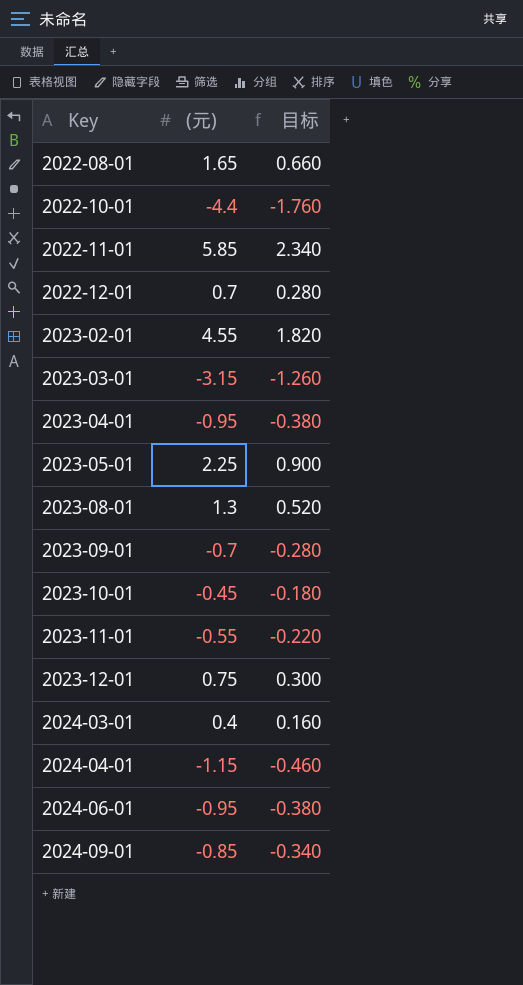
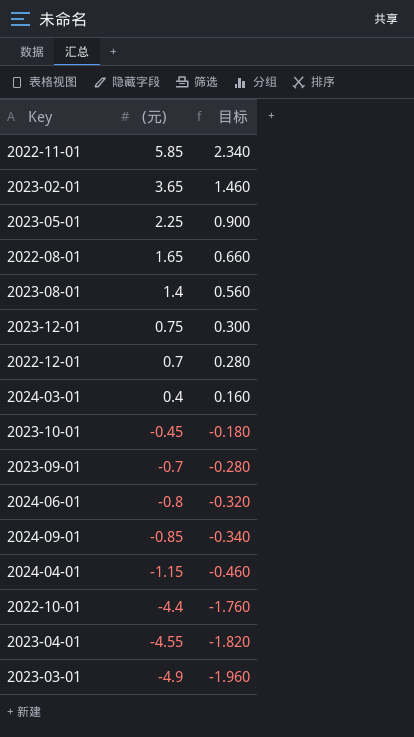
row order: Key ascending -> (元) descending
row 2023-11-01: -0.55 | -0.220 -> none
2023-02-01 | (元): 4.55 -> 3.65
2023-02-01 | 目标: 1.820 -> 1.460
2023-08-01 | (元): 1.3 -> 1.4
2023-08-01 | 目标: 0.520 -> 0.560
2024-06-01 | (元): -0.95 -> -0.8
2024-06-01 | 目标: -0.380 -> -0.320
2023-04-01 | (元): -0.95 -> -4.55
2023-04-01 | 目标: -0.380 -> -1.820
2023-03-01 | (元): -3.15 -> -4.9
2023-03-01 | 目标: -1.260 -> -1.960

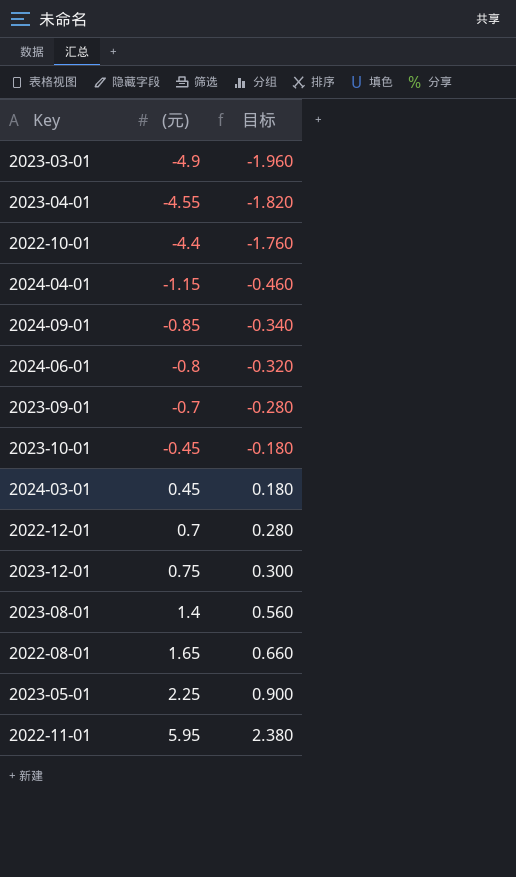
row order: (元) descending -> (元) ascending
row 2023-02-01: 3.65 | 1.460 -> none
2024-03-01 | (元): 0.4 -> 0.45
2024-03-01 | 目标: 0.160 -> 0.180
2022-11-01 | (元): 5.85 -> 5.95
2022-11-01 | 目标: 2.340 -> 2.380

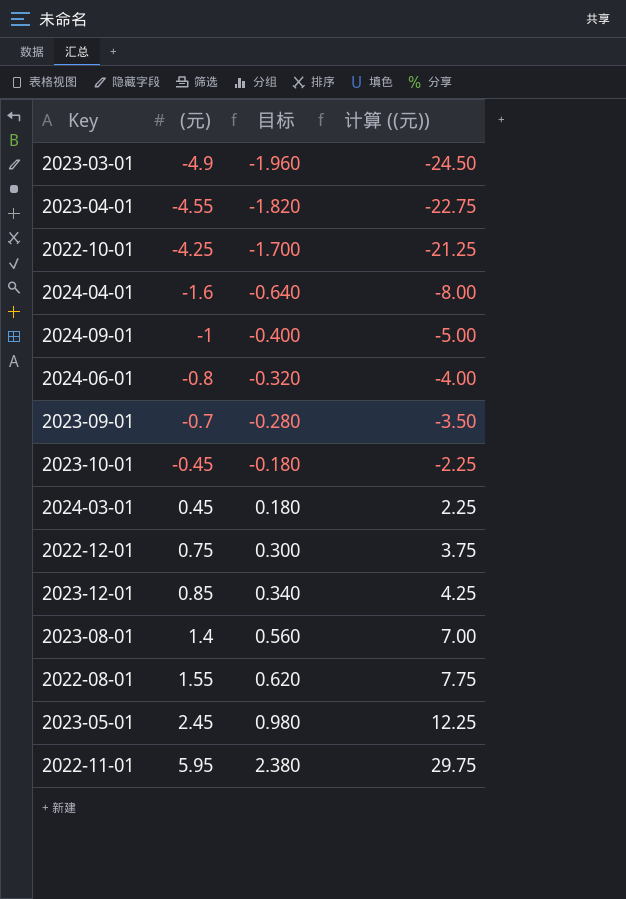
column 计算 ((元)) | formula: none -> [(元)] * 5
2022-10-01 | (元): -4.4 -> -4.25
2022-10-01 | 目标: -1.760 -> -1.700
2024-04-01 | (元): -1.15 -> -1.6
2024-04-01 | 目标: -0.460 -> -0.640
2024-09-01 | (元): -0.85 -> -1
2024-09-01 | 目标: -0.340 -> -0.400
2022-12-01 | (元): 0.7 -> 0.75
2022-12-01 | 目标: 0.280 -> 0.300
2023-12-01 | (元): 0.75 -> 0.85
2023-12-01 | 目标: 0.300 -> 0.340
2022-08-01 | (元): 1.65 -> 1.55
2022-08-01 | 目标: 0.660 -> 0.620
2023-05-01 | (元): 2.25 -> 2.45
2023-05-01 | 目标: 0.900 -> 0.980

